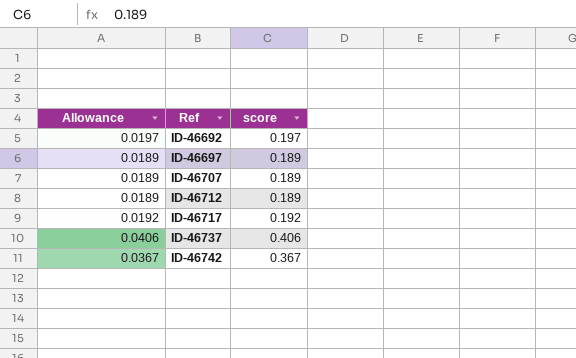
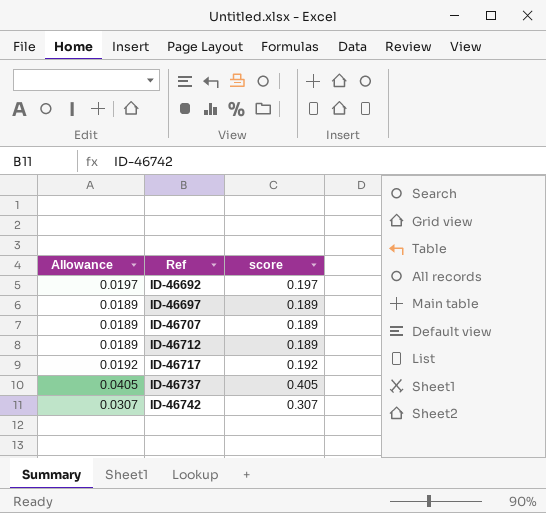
ID-46737 | Allowance: 0.0406 -> 0.0405
ID-46737 | score: 0.406 -> 0.405
ID-46742 | Allowance: 0.0367 -> 0.0307
ID-46742 | score: 0.367 -> 0.307

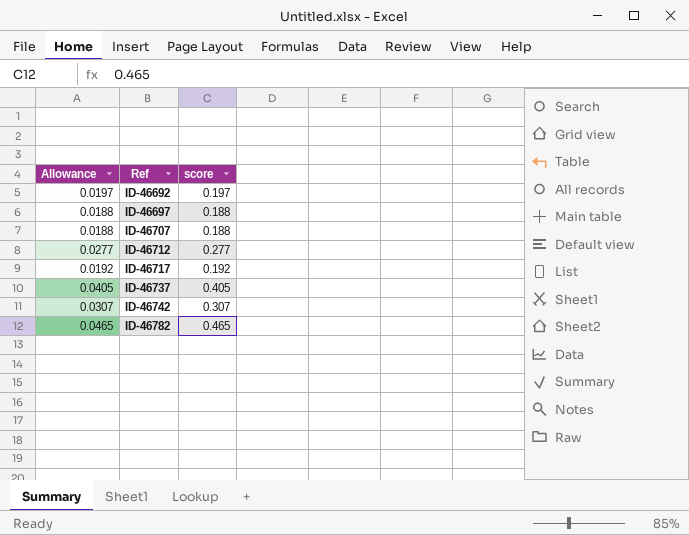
ID-46697 | Allowance: 0.0189 -> 0.0188
ID-46697 | score: 0.189 -> 0.188
ID-46707 | Allowance: 0.0189 -> 0.0188
ID-46707 | score: 0.189 -> 0.188
ID-46712 | Allowance: 0.0189 -> 0.0277
ID-46712 | score: 0.189 -> 0.277
row ID-46782: none -> 0.0465 | 0.465

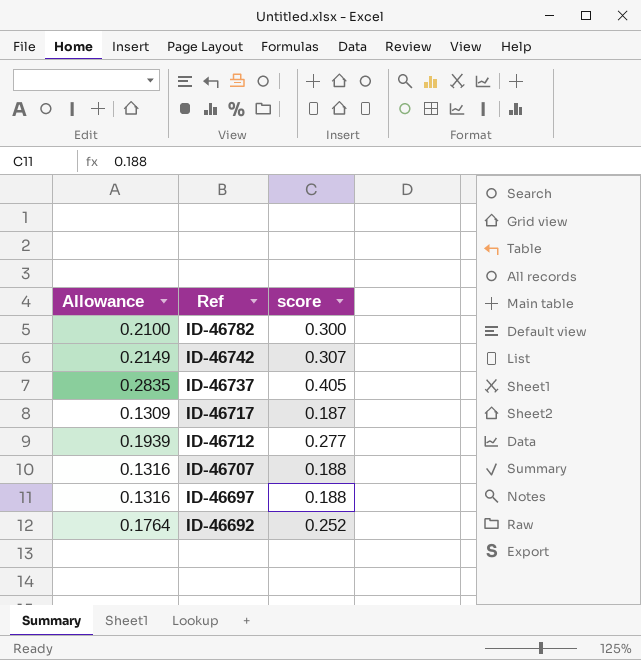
row order: Ref ascending -> Ref descending
column Allowance | formula: [score] * 0.1 -> [score] * 0.7
ID-46782 | score: 0.465 -> 0.300
ID-46717 | score: 0.192 -> 0.187
ID-46692 | score: 0.197 -> 0.252

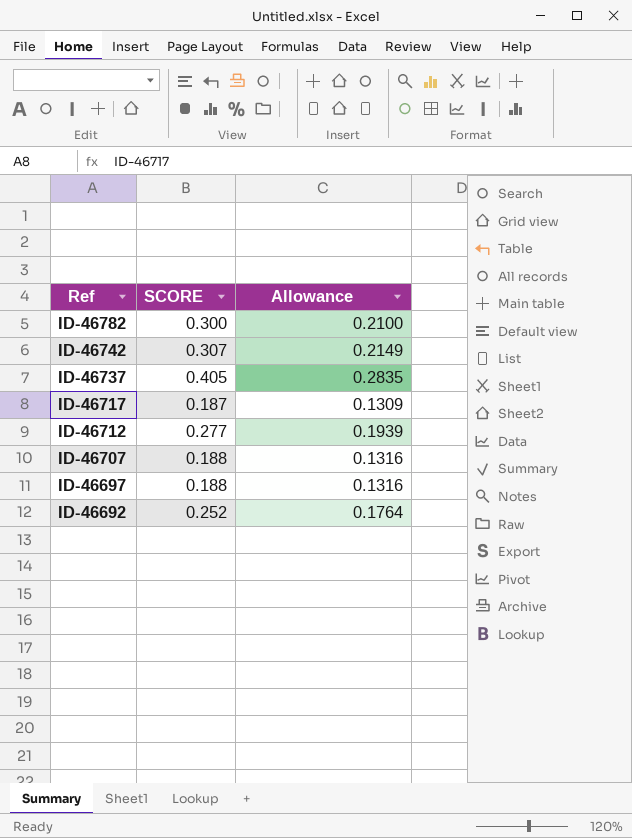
column name: score -> SCORE
column Allowance | position: 1 -> 3

